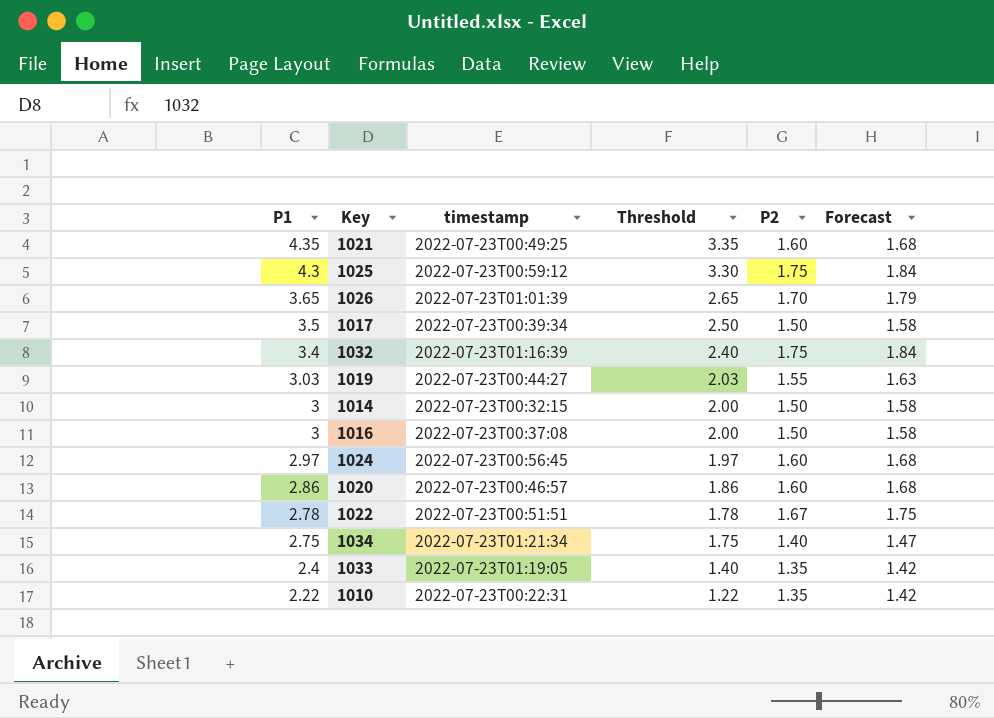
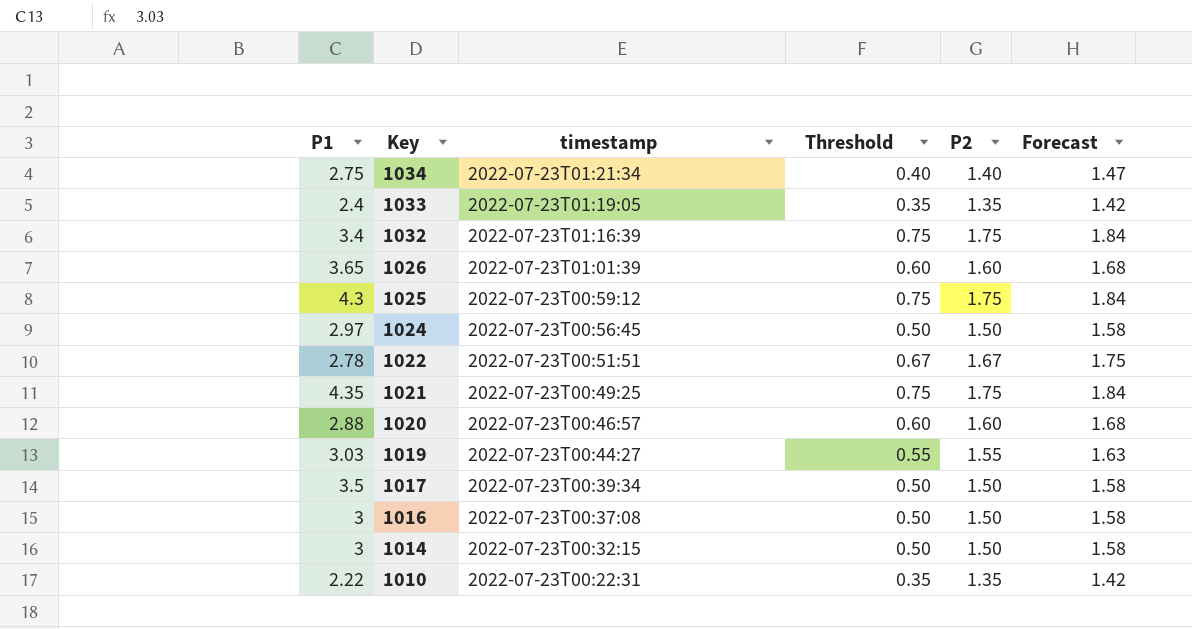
row order: P1 descending -> Key descending
column Threshold | formula: [P1] - 1 -> [P2] - 1
1026 | P2: 1.70 -> 1.60
1026 | Forecast: 1.79 -> 1.68
1024 | P2: 1.60 -> 1.50
1024 | Forecast: 1.68 -> 1.58
1021 | P2: 1.60 -> 1.75
1021 | Forecast: 1.68 -> 1.84
1020 | P1: 2.86 -> 2.88

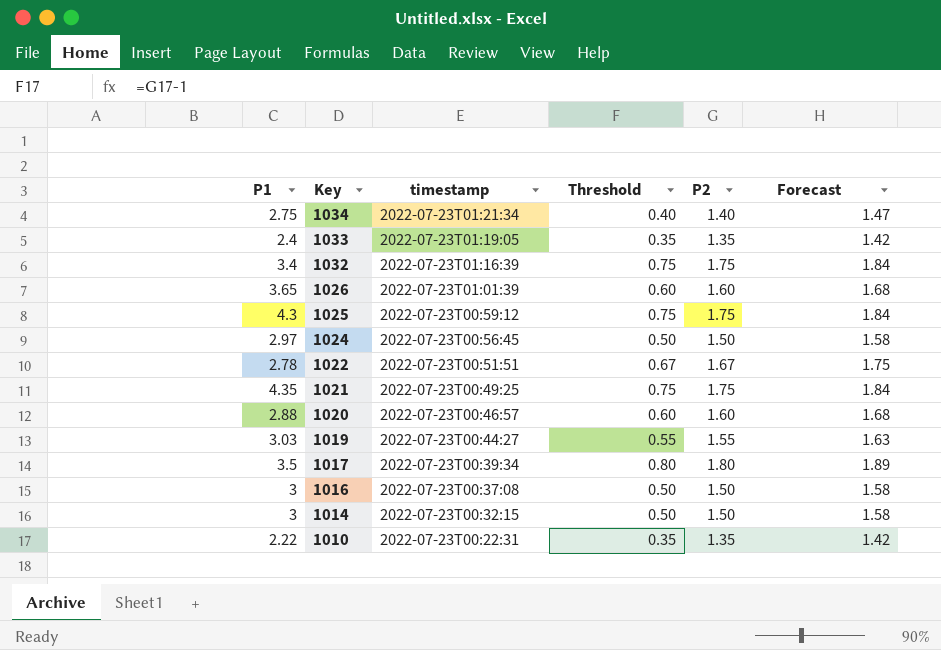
1017 | Threshold: 0.50 -> 0.80
1017 | P2: 1.50 -> 1.80
1017 | Forecast: 1.58 -> 1.89

